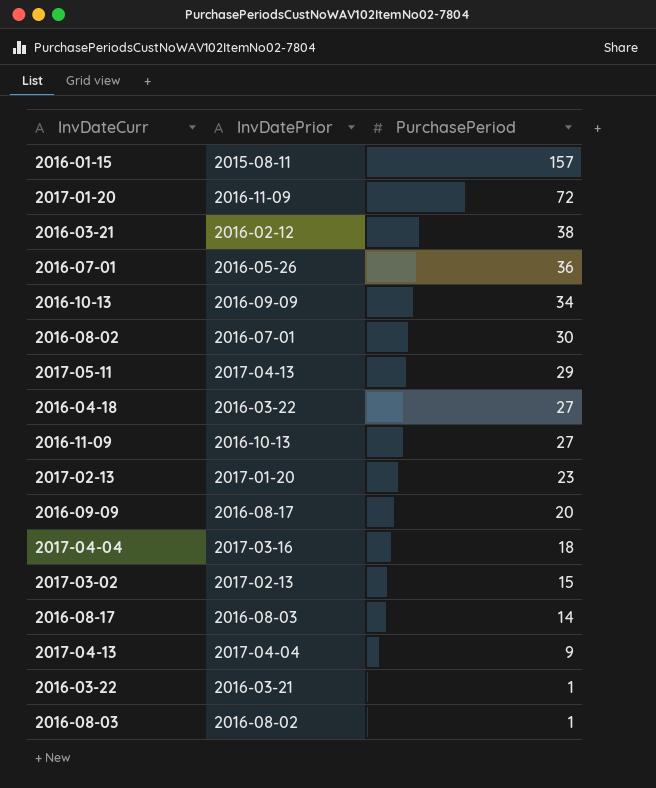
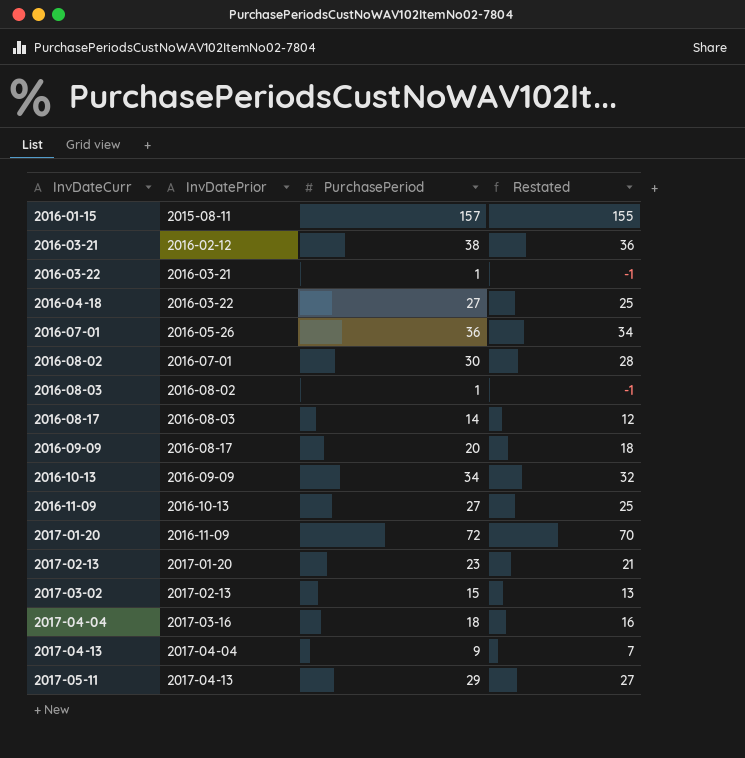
row order: PurchasePeriod descending -> InvDateCurr ascending
column Restated | formula: none -> [PurchasePeriod] - 2

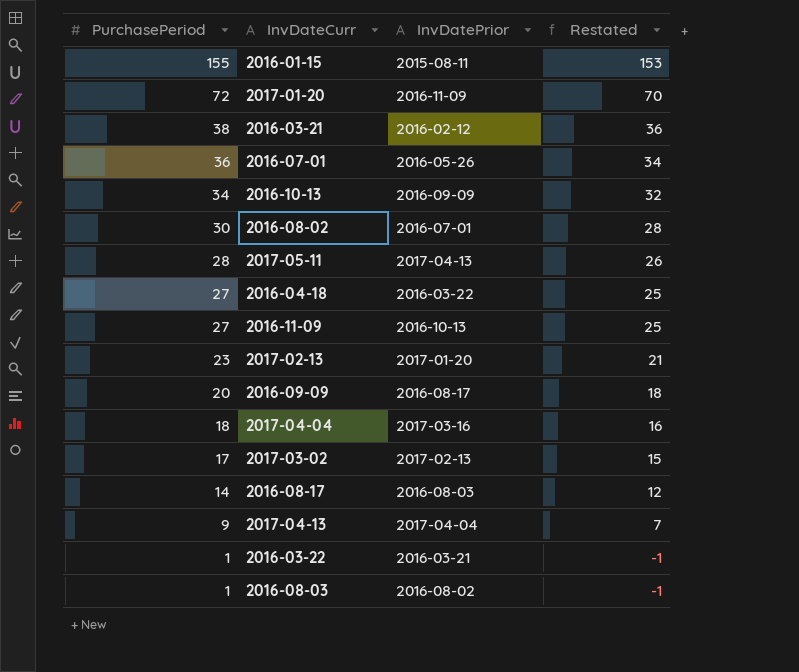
row order: InvDateCurr ascending -> PurchasePeriod descending
column PurchasePeriod | position: 3 -> 1
2016-01-15 | PurchasePeriod: 157 -> 155
2016-01-15 | Restated: 155 -> 153
2017-05-11 | PurchasePeriod: 29 -> 28
2017-05-11 | Restated: 27 -> 26
2017-03-02 | PurchasePeriod: 15 -> 17
2017-03-02 | Restated: 13 -> 15

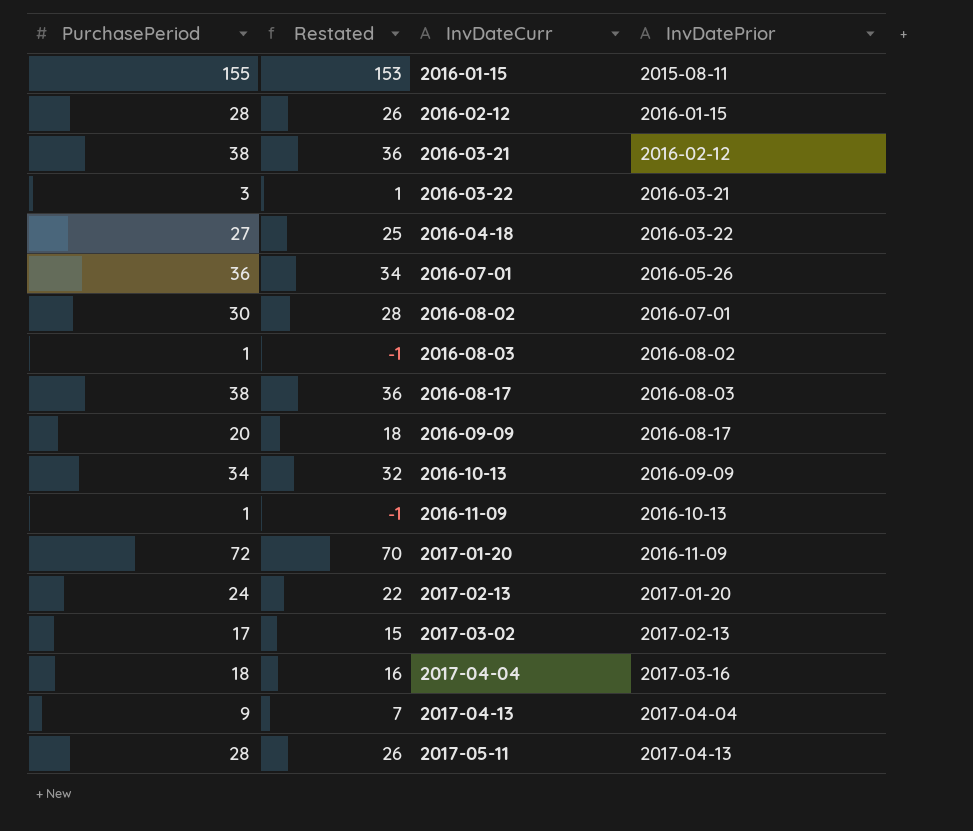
row order: PurchasePeriod descending -> InvDateCurr ascending
column Restated | position: 4 -> 2
row 2016-02-12: none -> 28 | 26 | 2016-01-15
2016-03-22 | PurchasePeriod: 1 -> 3
2016-03-22 | Restated: -1 -> 1
2016-08-17 | PurchasePeriod: 14 -> 38
2016-08-17 | Restated: 12 -> 36
2016-11-09 | PurchasePeriod: 27 -> 1
2016-11-09 | Restated: 25 -> -1
2017-02-13 | PurchasePeriod: 23 -> 24
2017-02-13 | Restated: 21 -> 22

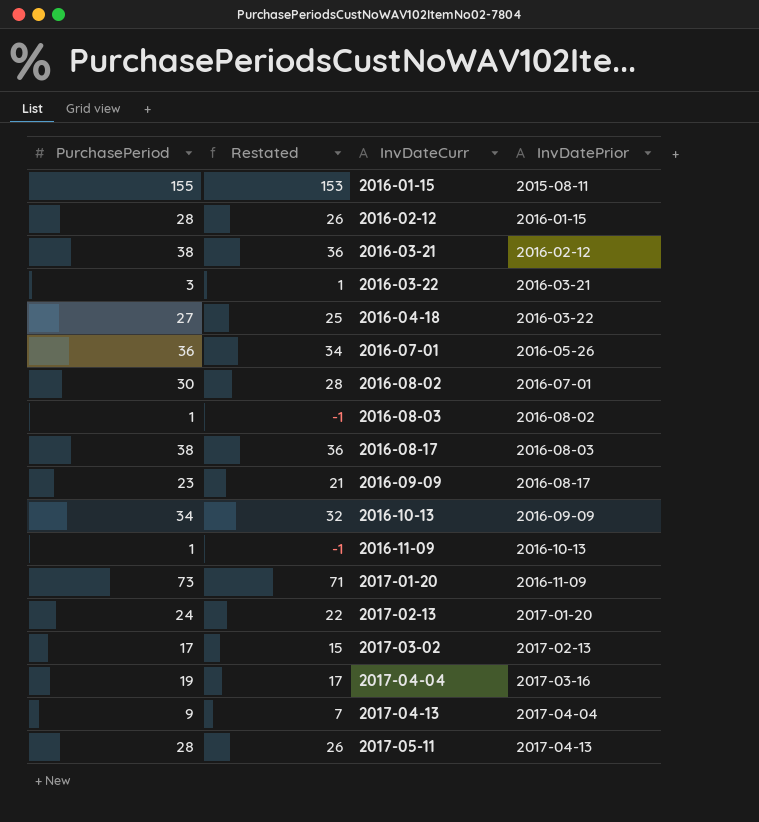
2016-09-09 | PurchasePeriod: 20 -> 23
2016-09-09 | Restated: 18 -> 21
2017-01-20 | PurchasePeriod: 72 -> 73
2017-01-20 | Restated: 70 -> 71
2017-04-04 | PurchasePeriod: 18 -> 19
2017-04-04 | Restated: 16 -> 17

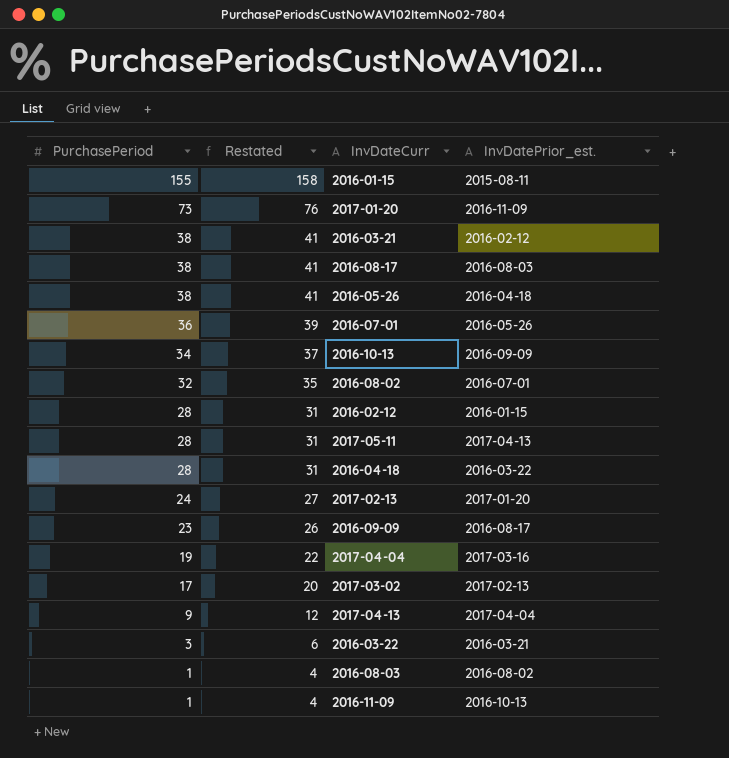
row order: InvDateCurr ascending -> PurchasePeriod descending
column Restated | formula: [PurchasePeriod] - 2 -> [PurchasePeriod] + 3
column name: InvDatePrior -> InvDatePrior_est.
row 2016-05-26: none -> 38 | 41 | 2016-04-18
2016-08-02 | PurchasePeriod: 30 -> 32
2016-04-18 | PurchasePeriod: 27 -> 28

